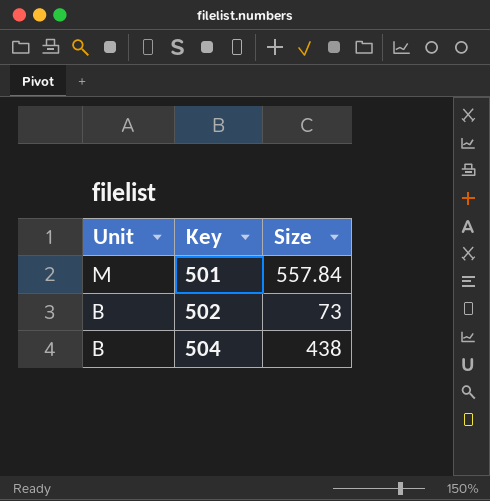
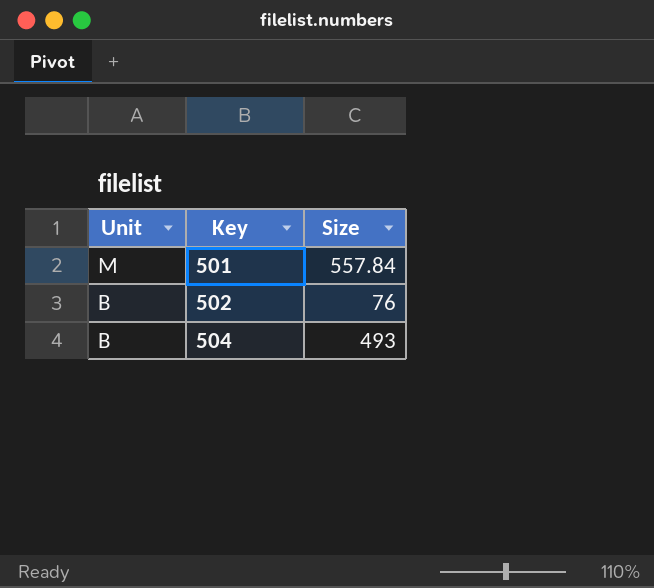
502 | Size: 73 -> 76
504 | Size: 438 -> 493

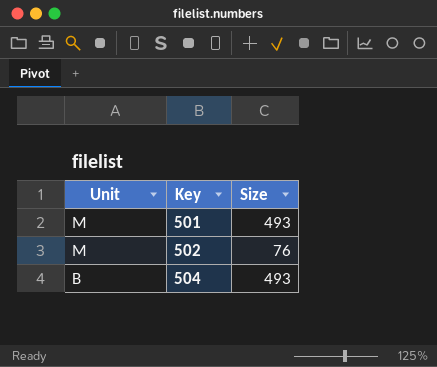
501 | Size: 557.84 -> 493
502 | Unit: B -> M

